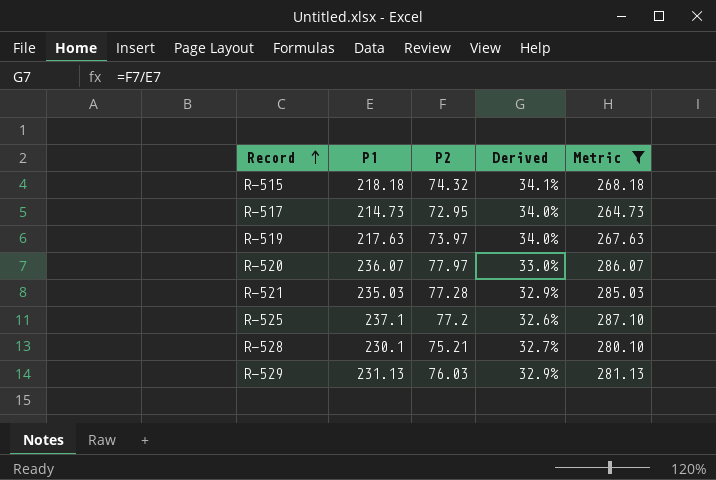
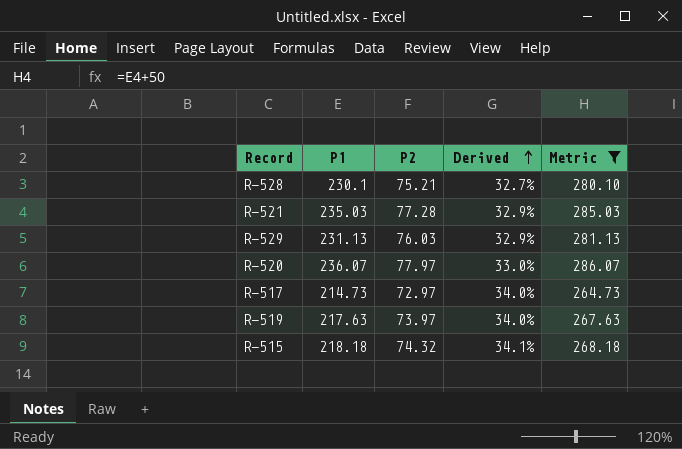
row order: Record ascending -> Derived ascending
row R-525: 237.1 | 77.2 | 32.6% | 287.10 -> none
R-517 | P2: 72.95 -> 72.97

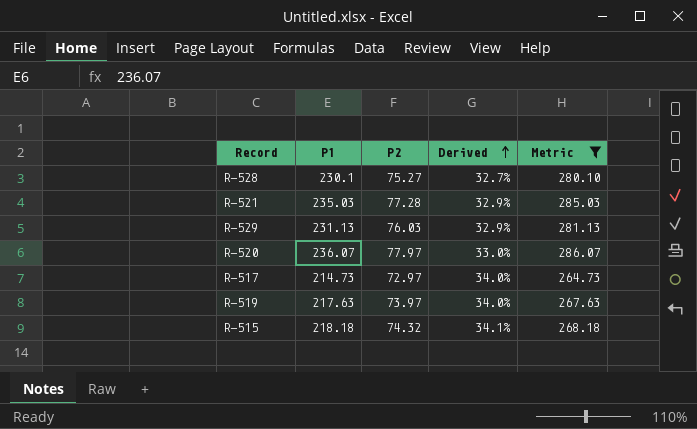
R-528 | P2: 75.21 -> 75.27

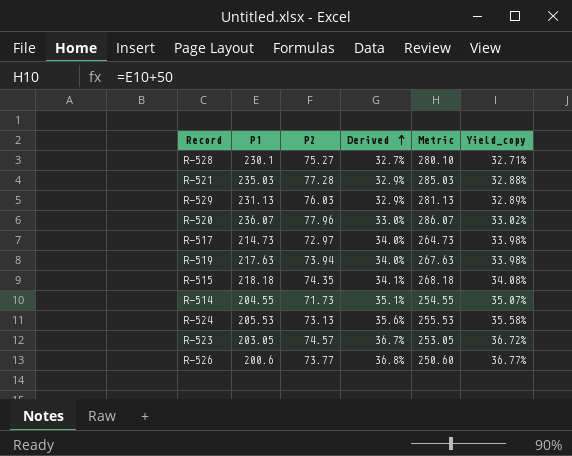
filter: Metric >= 264.73 -> none
column Yield_copy | formula: none -> [P2] / [P1]
R-520 | P2: 77.97 -> 77.96
R-519 | P2: 73.97 -> 73.94
R-515 | P2: 74.32 -> 74.35

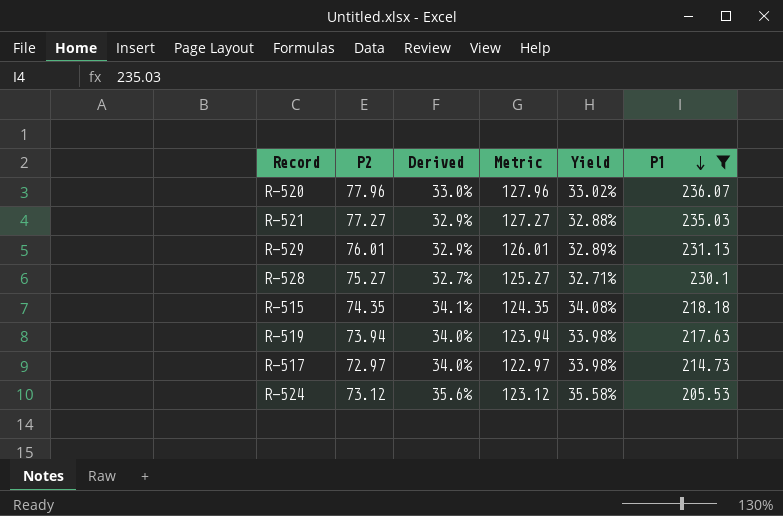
filter: none -> P1 >= 205.53
row order: Derived ascending -> P1 descending
column Metric | formula: [P1] + 50 -> [P2] + 50
column name: Yield_copy -> Yield
column P1 | position: 2 -> 6
R-521 | P2: 77.28 -> 77.27
R-529 | P2: 76.03 -> 76.01
R-524 | P2: 73.13 -> 73.12

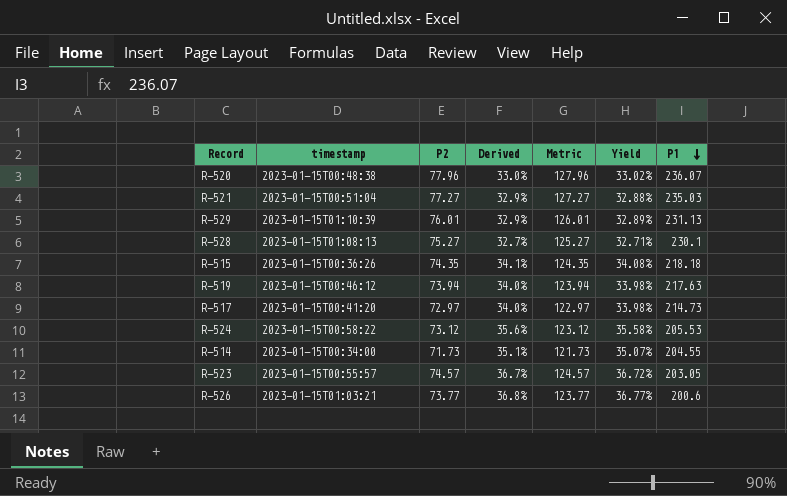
filter: P1 >= 205.53 -> none
column timestamp | position: none -> 2

